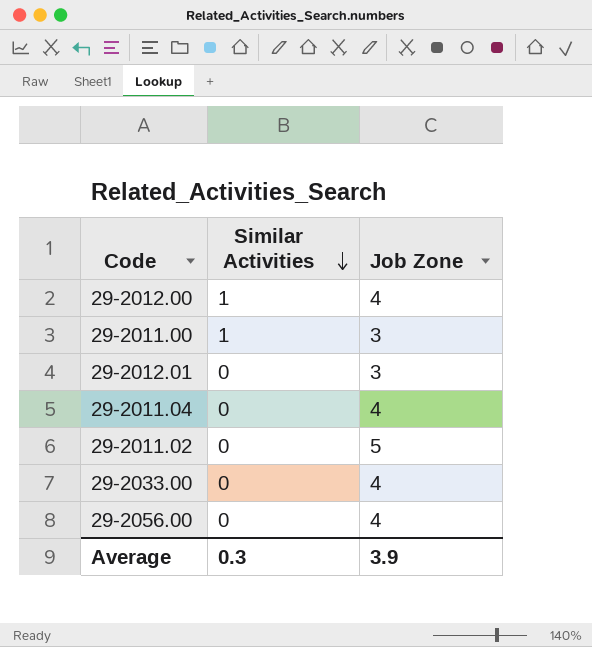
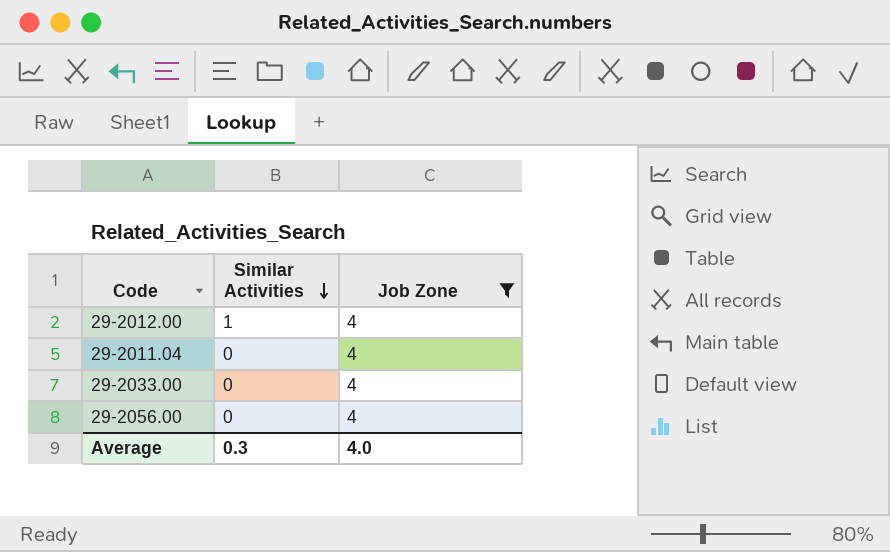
filter: none -> Job Zone = 4
Average | Job Zone: 3.9 -> 4.0

